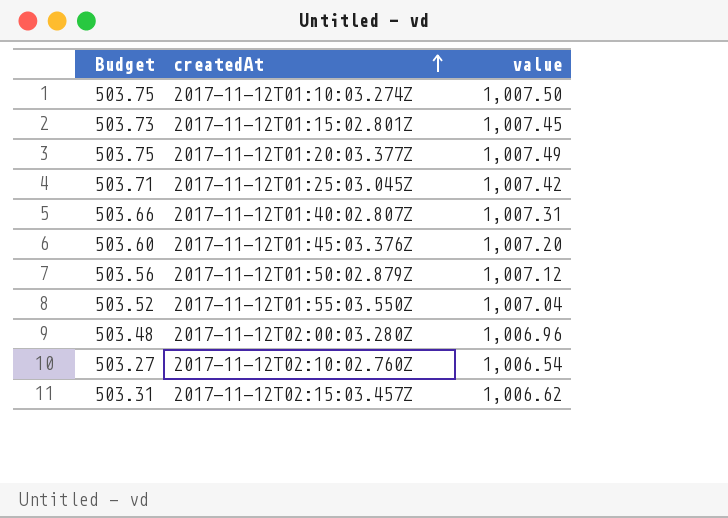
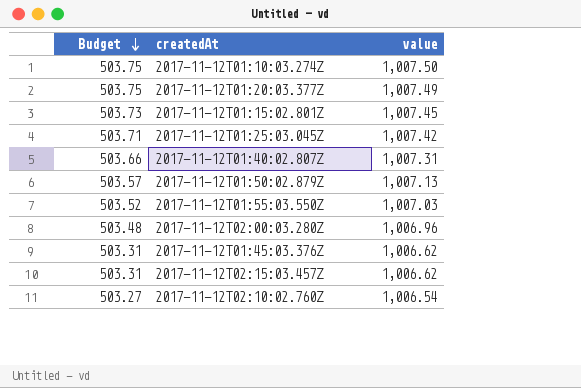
row order: createdAt ascending -> Budget descending
2017-11-12T01:50:02.879Z | Budget: 503.56 -> 503.57
2017-11-12T01:50:02.879Z | value: 1,007.12 -> 1,007.13
2017-11-12T01:55:03.550Z | value: 1,007.04 -> 1,007.03
2017-11-12T01:45:03.376Z | Budget: 503.60 -> 503.31
2017-11-12T01:45:03.376Z | value: 1,007.20 -> 1,006.62

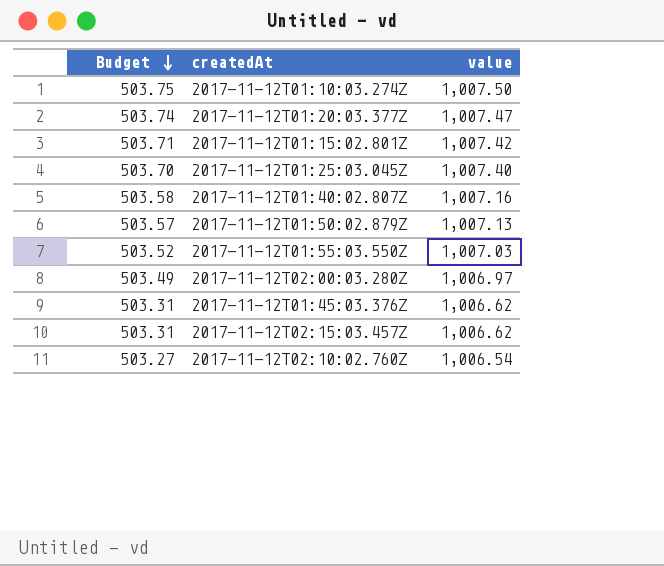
2017-11-12T01:20:03.377Z | Budget: 503.75 -> 503.74
2017-11-12T01:20:03.377Z | value: 1,007.49 -> 1,007.47
2017-11-12T01:15:02.801Z | Budget: 503.73 -> 503.71
2017-11-12T01:15:02.801Z | value: 1,007.45 -> 1,007.42
2017-11-12T01:25:03.045Z | Budget: 503.71 -> 503.70
2017-11-12T01:25:03.045Z | value: 1,007.42 -> 1,007.40
2017-11-12T01:40:02.807Z | Budget: 503.66 -> 503.58
2017-11-12T01:40:02.807Z | value: 1,007.31 -> 1,007.16
2017-11-12T02:00:03.280Z | Budget: 503.48 -> 503.49
2017-11-12T02:00:03.280Z | value: 1,006.96 -> 1,006.97

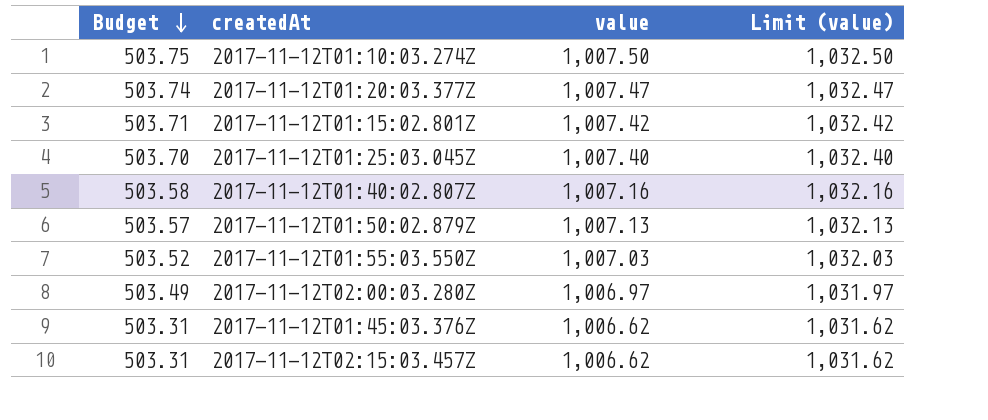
column Limit (value) | formula: none -> [value] + 25
row 2017-11-12T02:10:02.760Z: 503.27 | 1,006.54 -> none

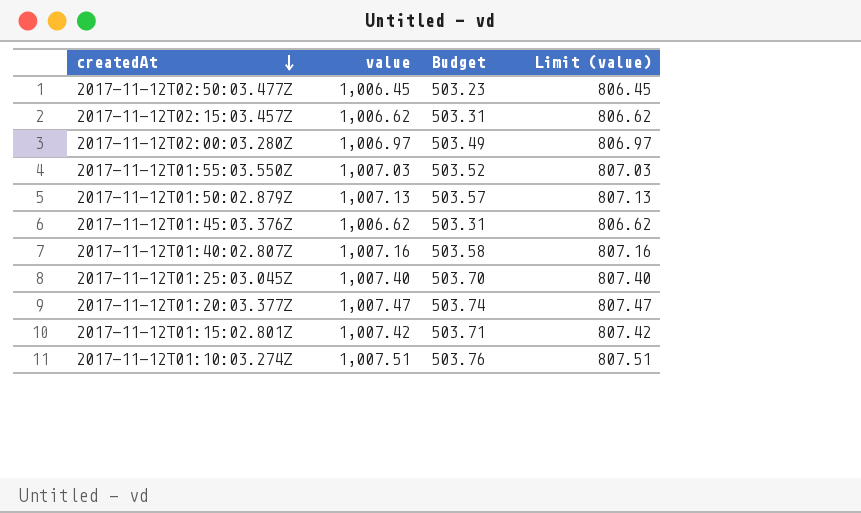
row order: Budget descending -> createdAt descending
column Budget | position: 1 -> 3
column Limit (value) | formula: [value] + 25 -> [value] - 200
row 2017-11-12T02:50:03.477Z: none -> 1,006.45 | 503.23 | 806.45
2017-11-12T01:10:03.274Z | value: 1,007.50 -> 1,007.51
2017-11-12T01:10:03.274Z | Budget: 503.75 -> 503.76

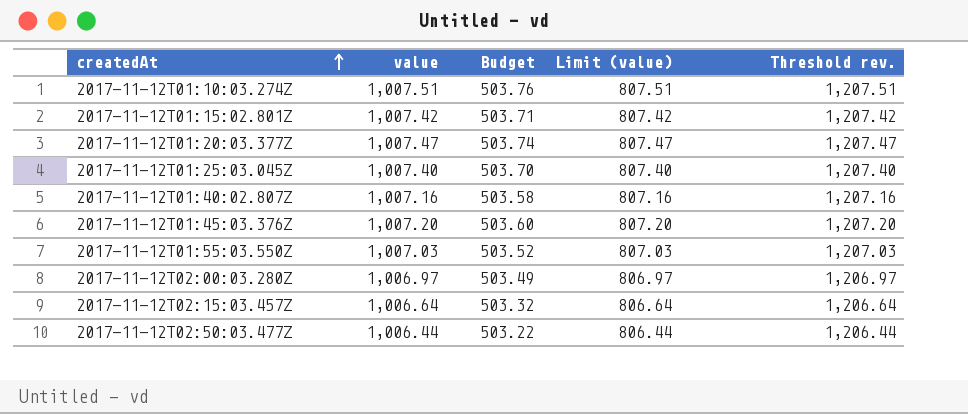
row order: createdAt descending -> createdAt ascending
column Threshold rev. | formula: none -> [value] + 200
row 2017-11-12T01:50:02.879Z: 1,007.13 | 503.57 | 807.13 -> none
2017-11-12T01:45:03.376Z | value: 1,006.62 -> 1,007.20
2017-11-12T01:45:03.376Z | Budget: 503.31 -> 503.60
2017-11-12T01:45:03.376Z | Limit (value): 806.62 -> 807.20
2017-11-12T02:15:03.457Z | value: 1,006.62 -> 1,006.64
2017-11-12T02:15:03.457Z | Budget: 503.31 -> 503.32
2017-11-12T02:15:03.457Z | Limit (value): 806.62 -> 806.64
2017-11-12T02:50:03.477Z | value: 1,006.45 -> 1,006.44
2017-11-12T02:50:03.477Z | Budget: 503.23 -> 503.22
2017-11-12T02:50:03.477Z | Limit (value): 806.45 -> 806.44

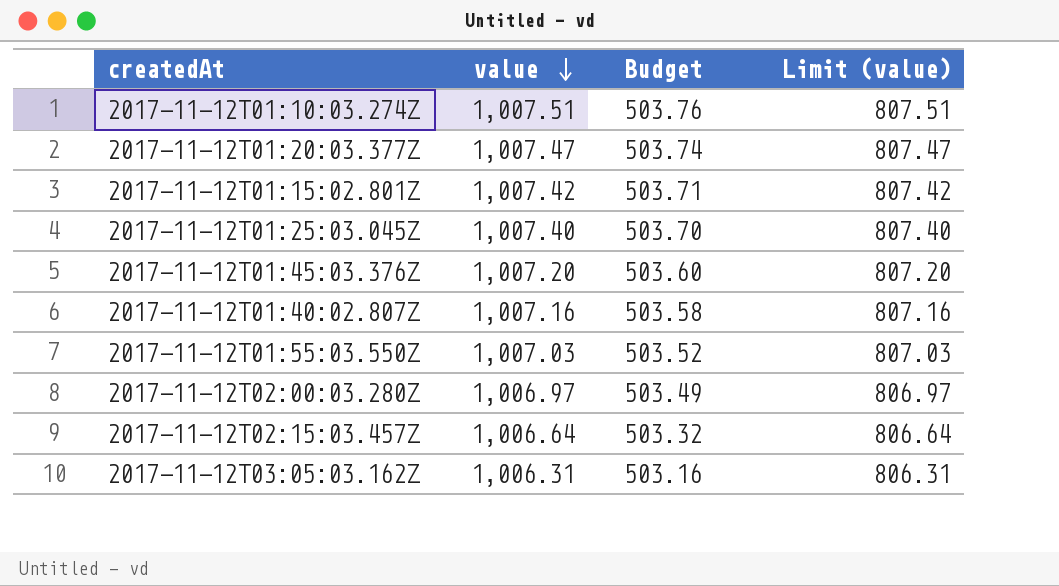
row order: createdAt ascending -> value descending
column Threshold rev. | formula: [value] + 200 -> none
row 2017-11-12T02:50:03.477Z: 1,006.44 | 503.22 | 806.44 | 1,206.44 -> none
row 2017-11-12T03:05:03.162Z: none -> 1,006.31 | 503.16 | 806.31

